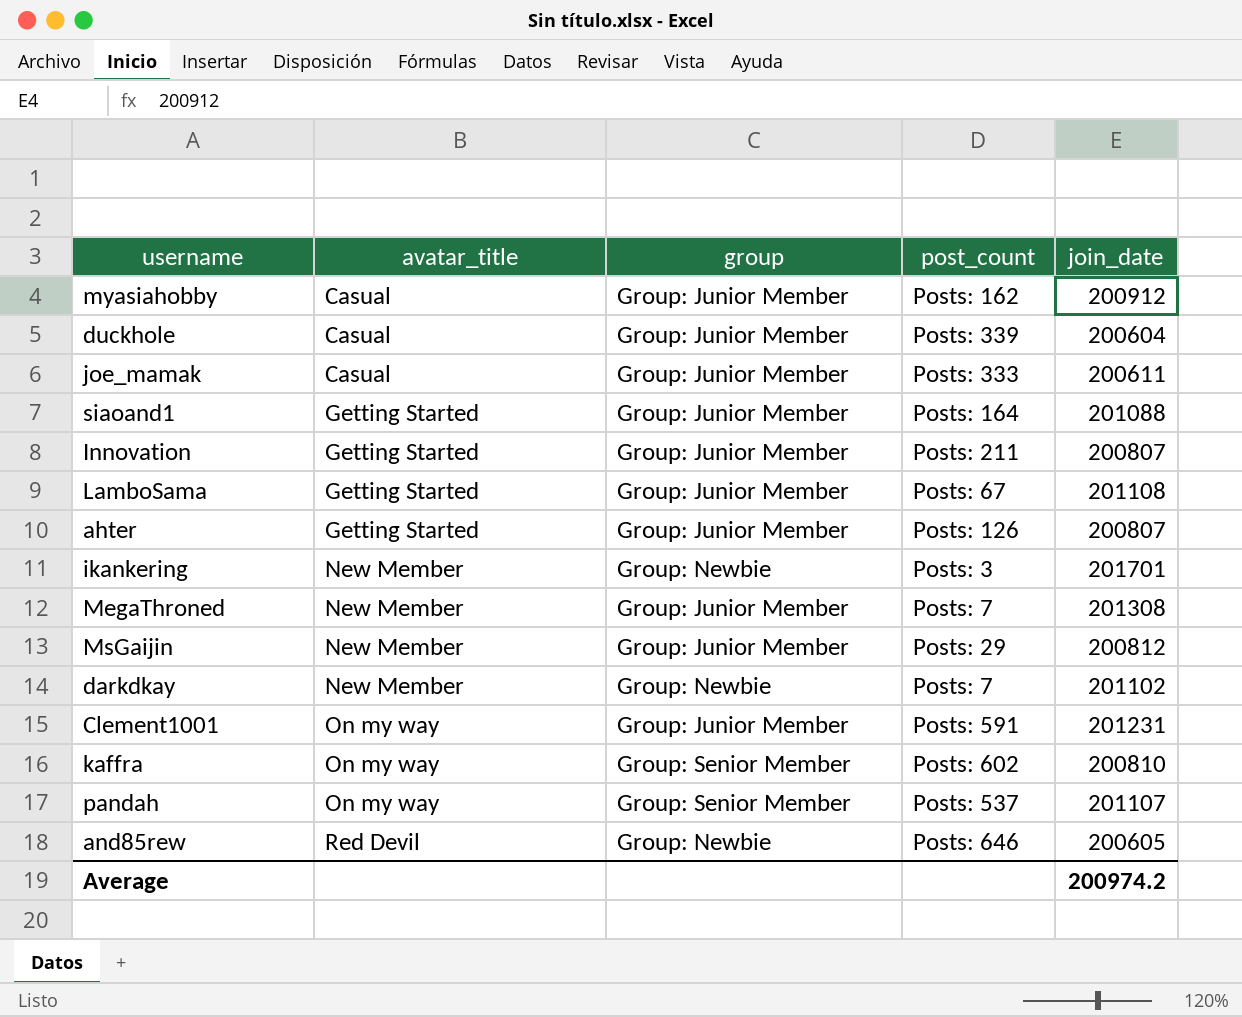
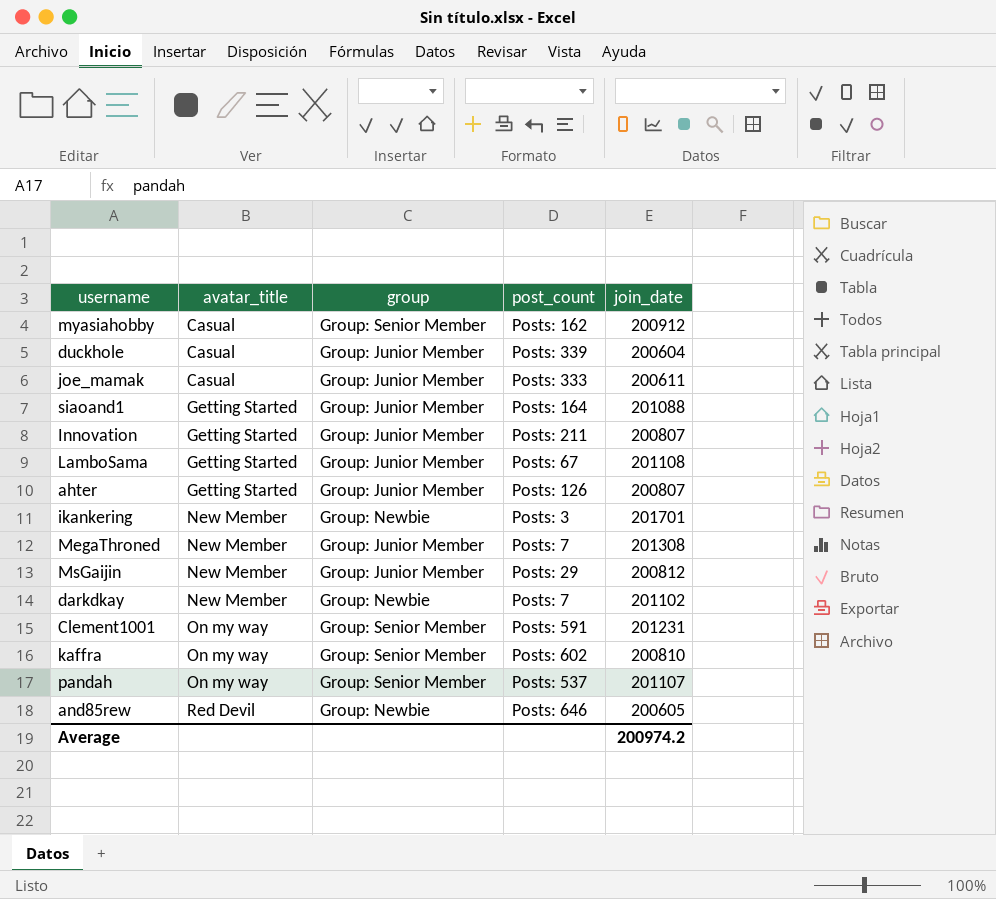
myasiahobby | group: Group: Junior Member -> Group: Senior Member
Clement1001 | group: Group: Junior Member -> Group: Senior Member

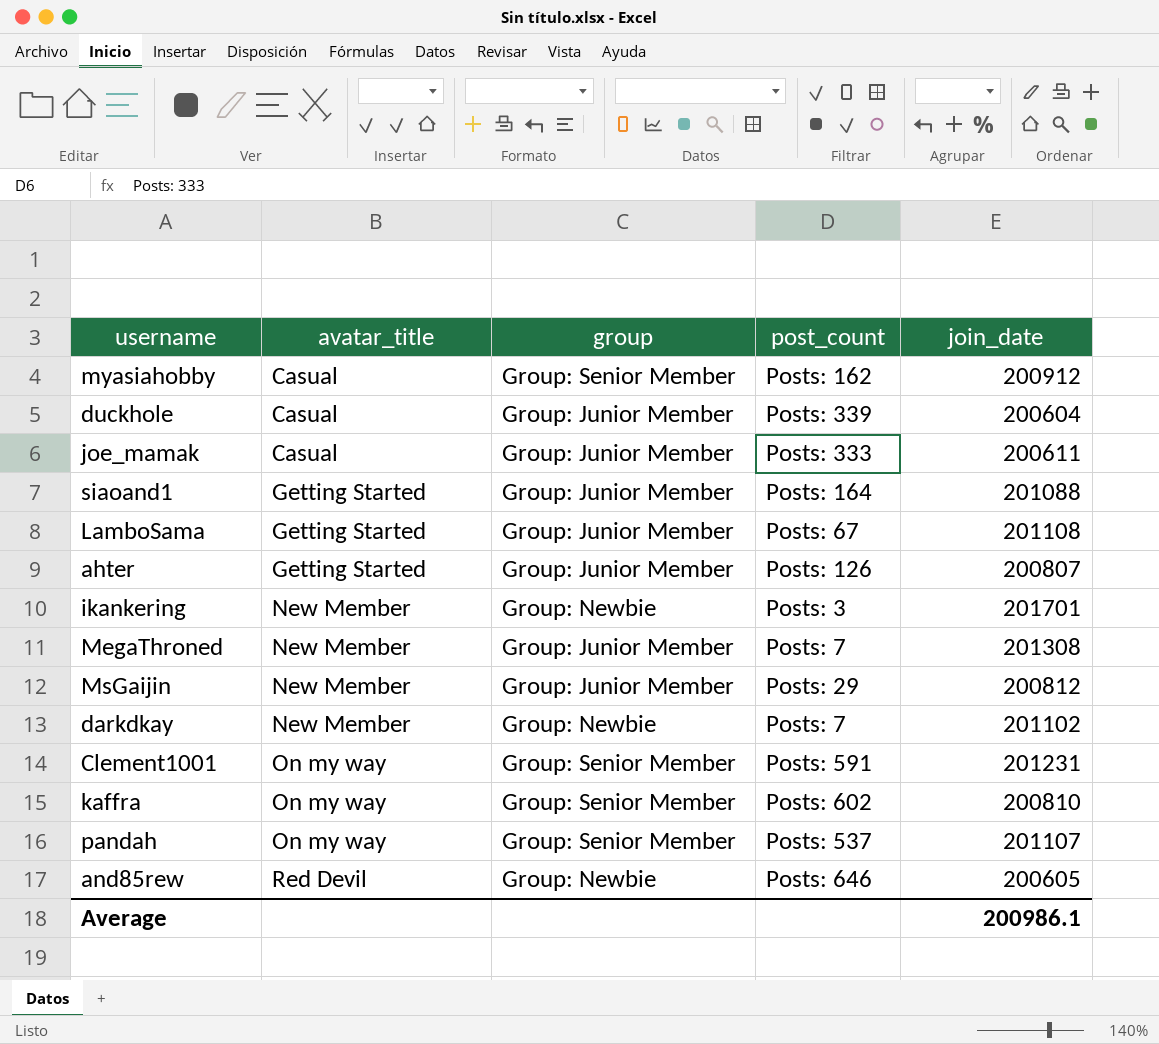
row Innovation: Getting Started | Group: Junior Member | Posts: 211 | 200807 -> none
Average | join_date: 200974.2 -> 200986.1

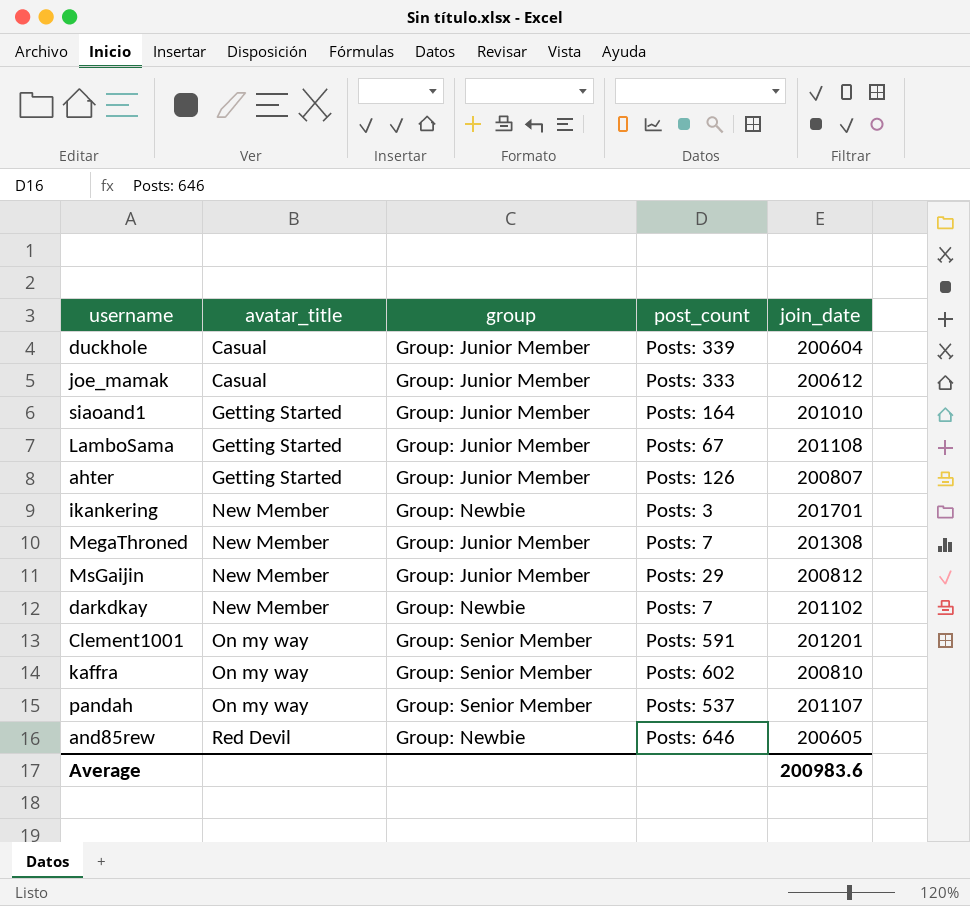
row myasiahobby: Casual | Group: Senior Member | Posts: 162 | 200912 -> none
joe_mamak | join_date: 200611 -> 200612
siaoand1 | join_date: 201088 -> 201010
Clement1001 | join_date: 201231 -> 201201
Average | join_date: 200986.1 -> 200983.6

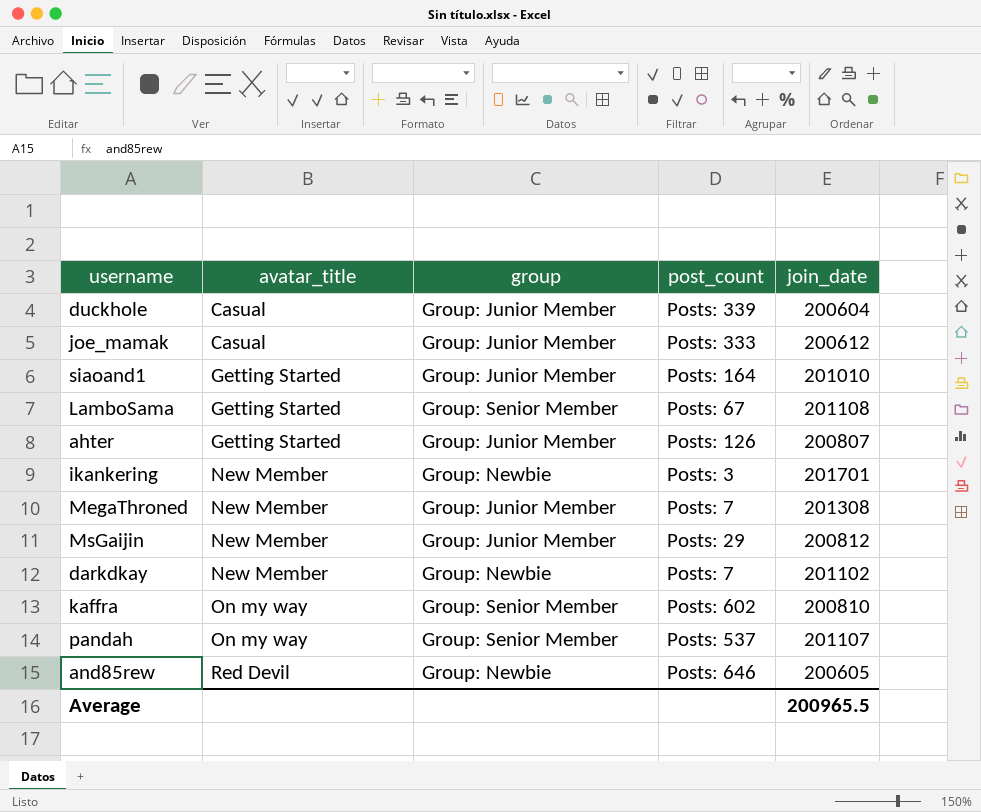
row Clement1001: On my way | Group: Senior Member | Posts: 591 | 201201 -> none
LamboSama | group: Group: Junior Member -> Group: Senior Member
Average | join_date: 200983.6 -> 200965.5

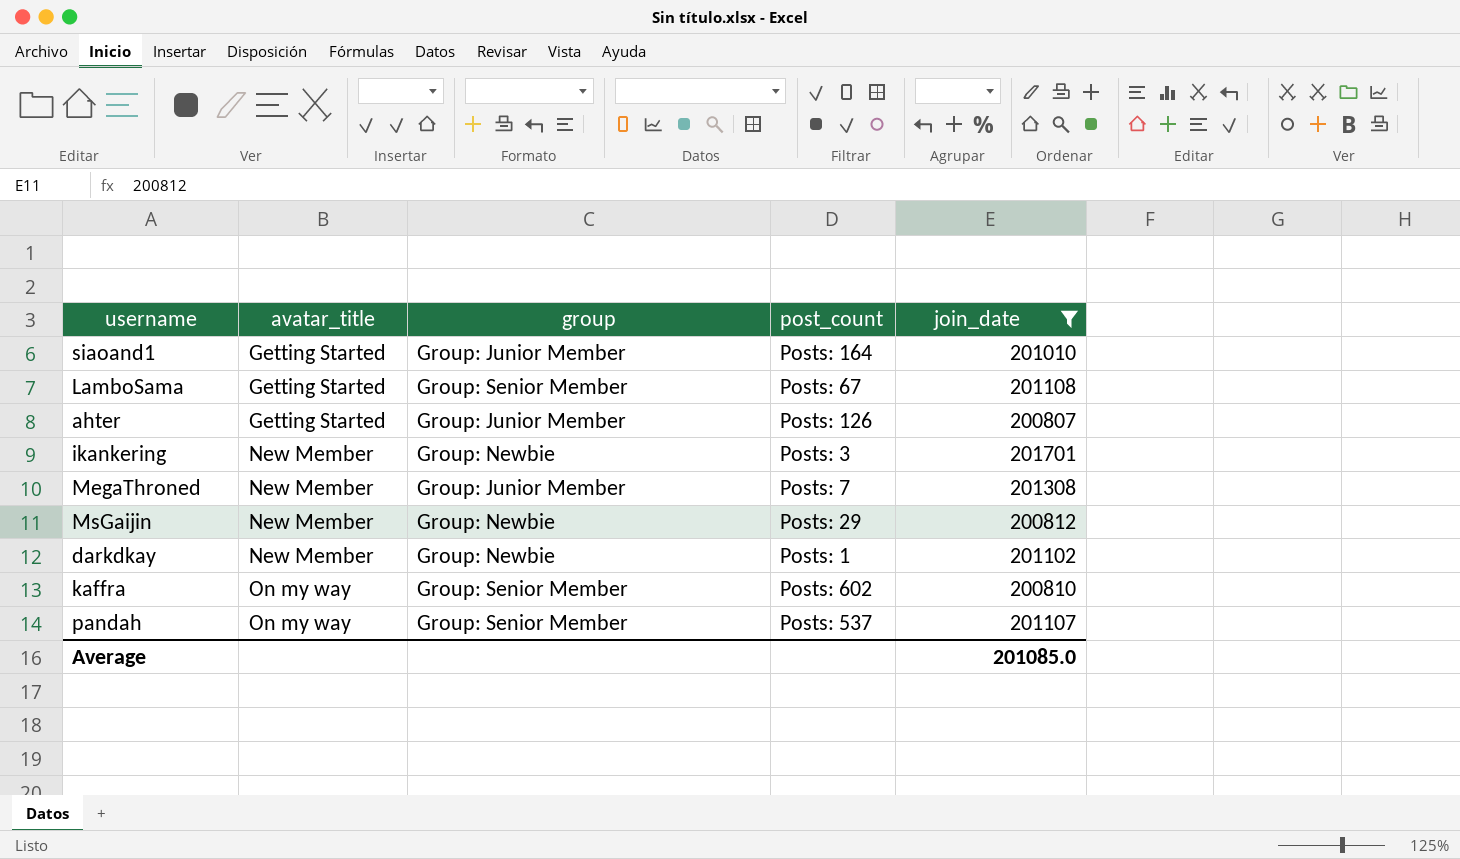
filter: none -> join_date >= 200807
MsGaijin | group: Group: Junior Member -> Group: Newbie
darkdkay | post_count: Posts: 7 -> Posts: 1
Average | join_date: 200965.5 -> 201085.0

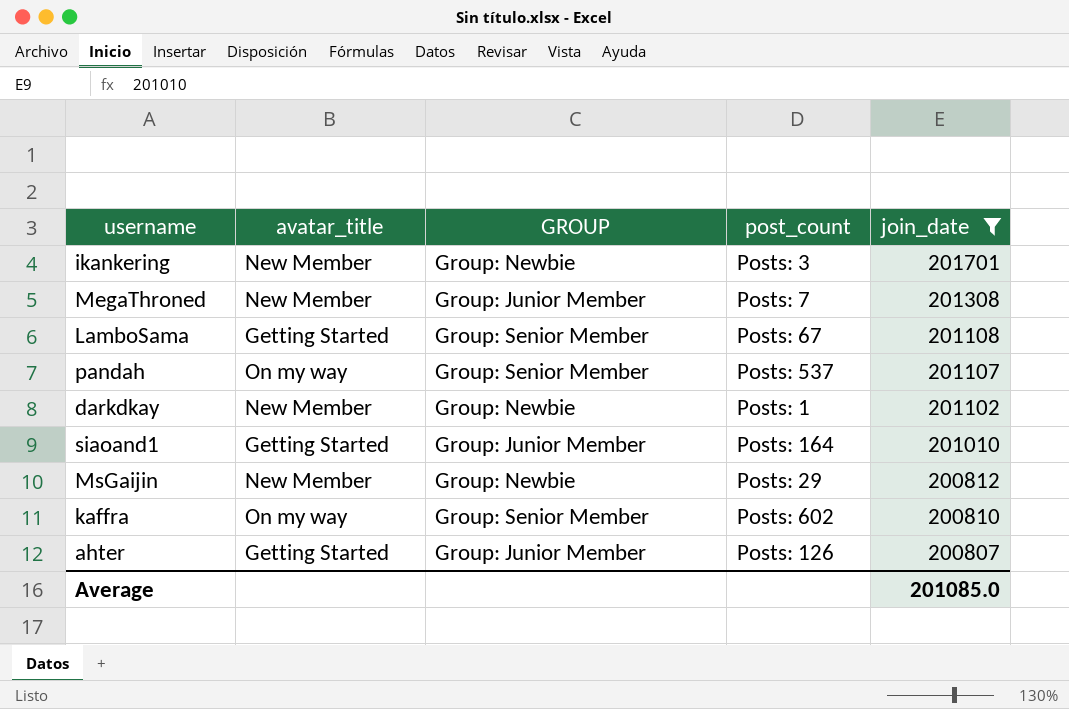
row order: avatar_title ascending -> join_date descending
column name: group -> GROUP

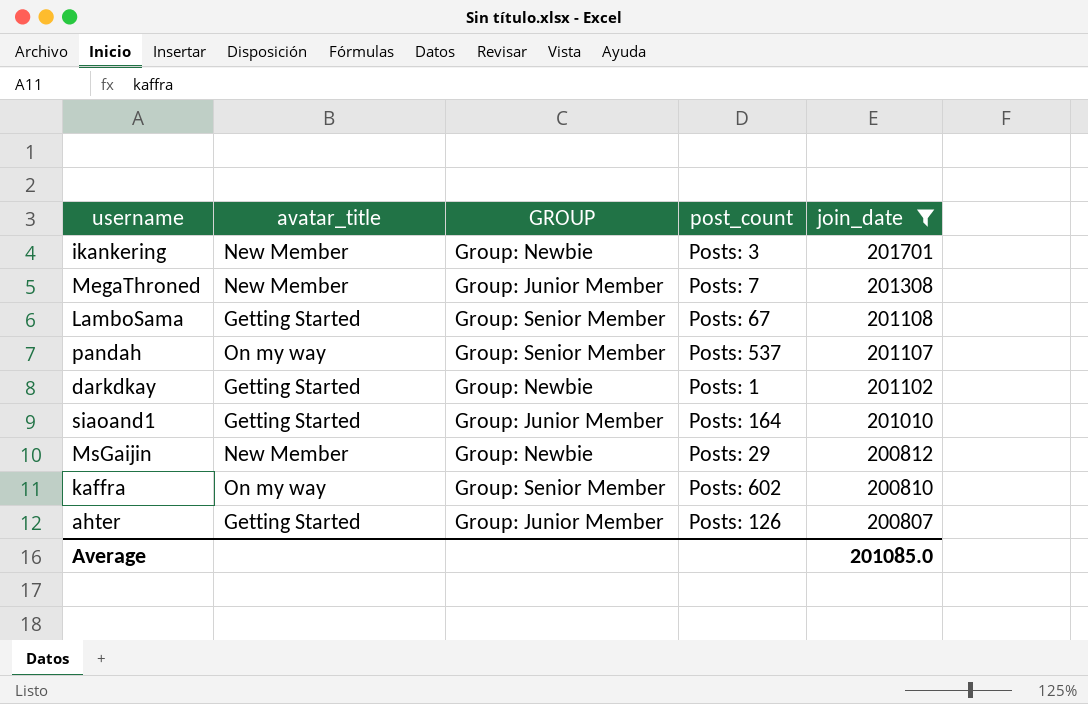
darkdkay | avatar_title: New Member -> Getting Started

